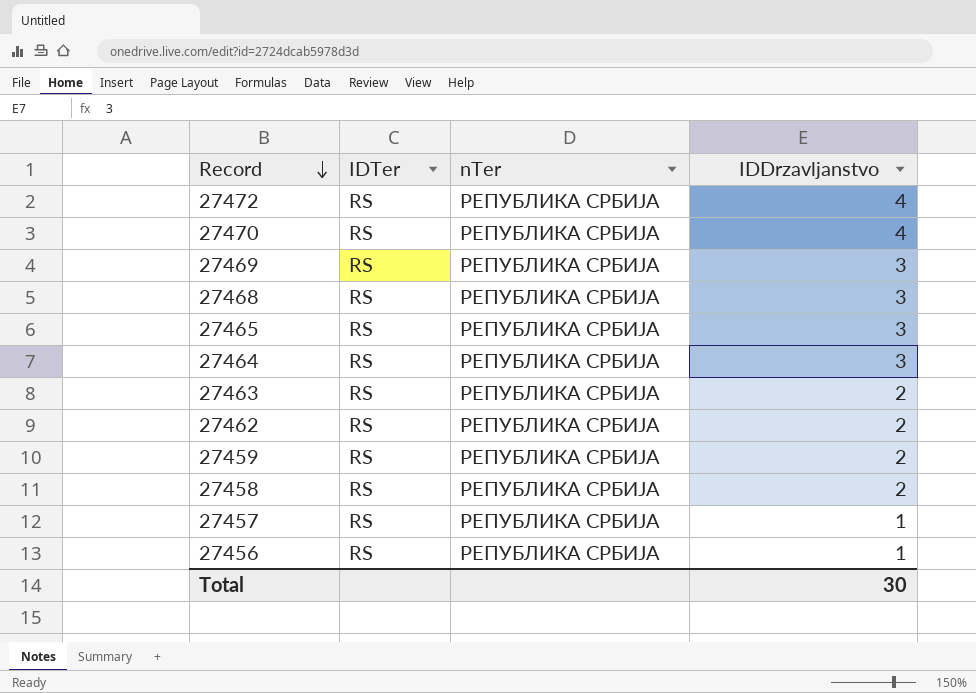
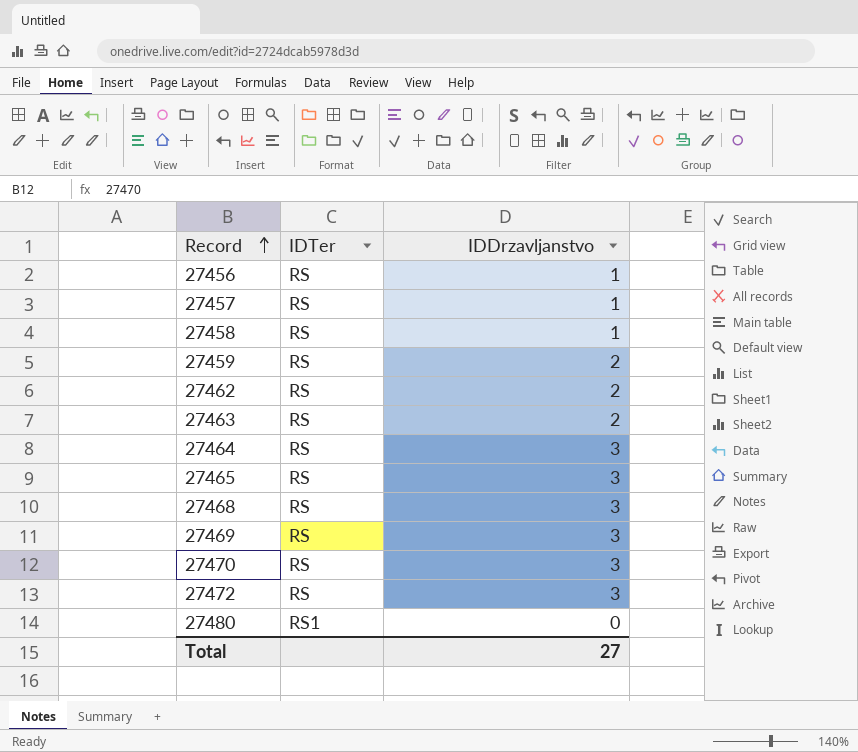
row order: Record descending -> Record ascending
column nTer | position: 3 -> none
27458 | IDDrzavljanstvo: 2 -> 1
27470 | IDDrzavljanstvo: 4 -> 3
27472 | IDDrzavljanstvo: 4 -> 3
row 27480: none -> RS1 | 0
Total | IDDrzavljanstvo: 30 -> 27

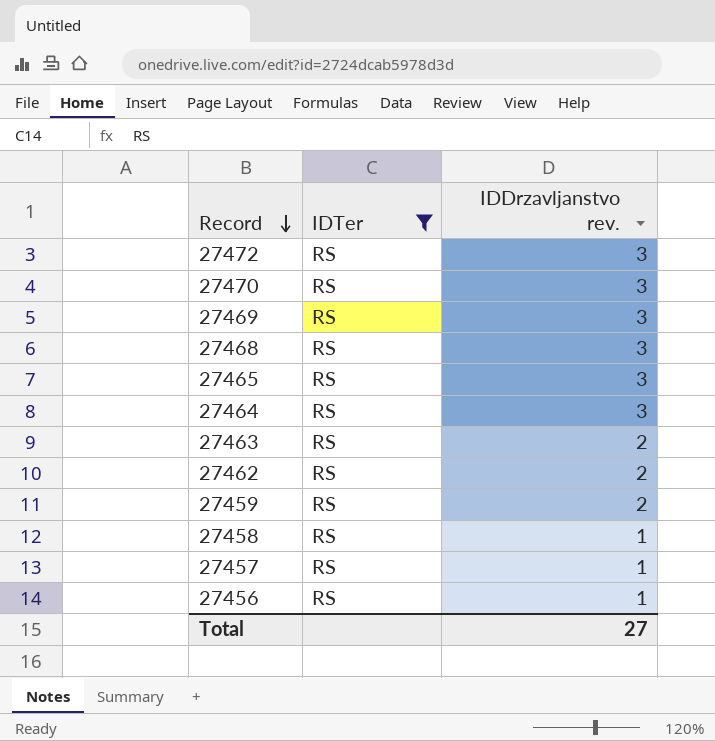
filter: none -> IDTer = RS
row order: Record ascending -> Record descending
column name: IDDrzavljanstvo -> IDDrzavljanstvo rev.

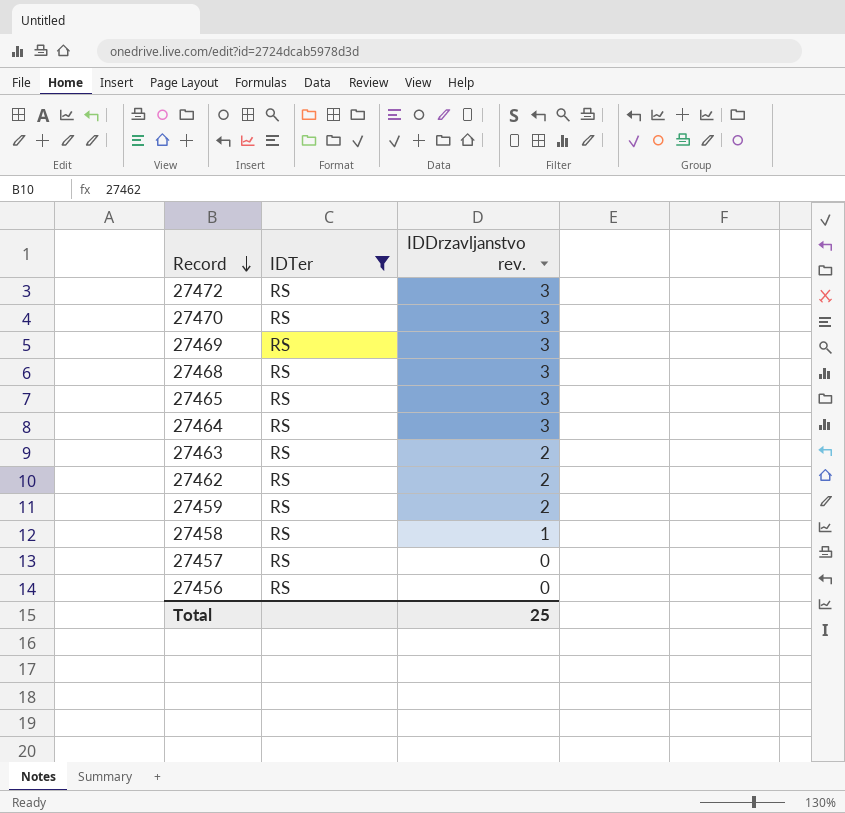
27457 | IDDrzavljanstvo rev.: 1 -> 0
27456 | IDDrzavljanstvo rev.: 1 -> 0
Total | IDDrzavljanstvo rev.: 27 -> 25

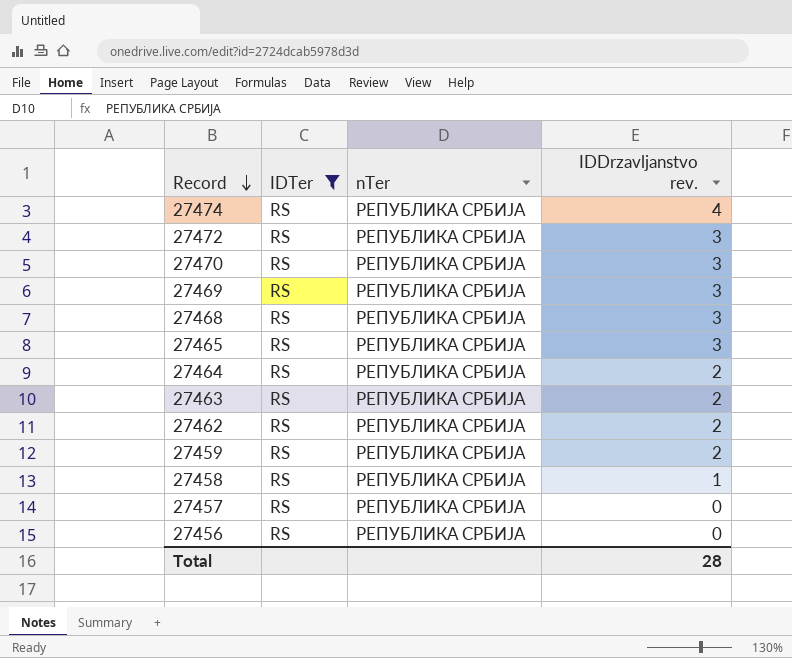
column nTer | position: none -> 3
row 27474: none -> RS | РЕПУБЛИКА СРБИЈА | 4
27464 | IDDrzavljanstvo rev.: 3 -> 2
Total | IDDrzavljanstvo rev.: 25 -> 28

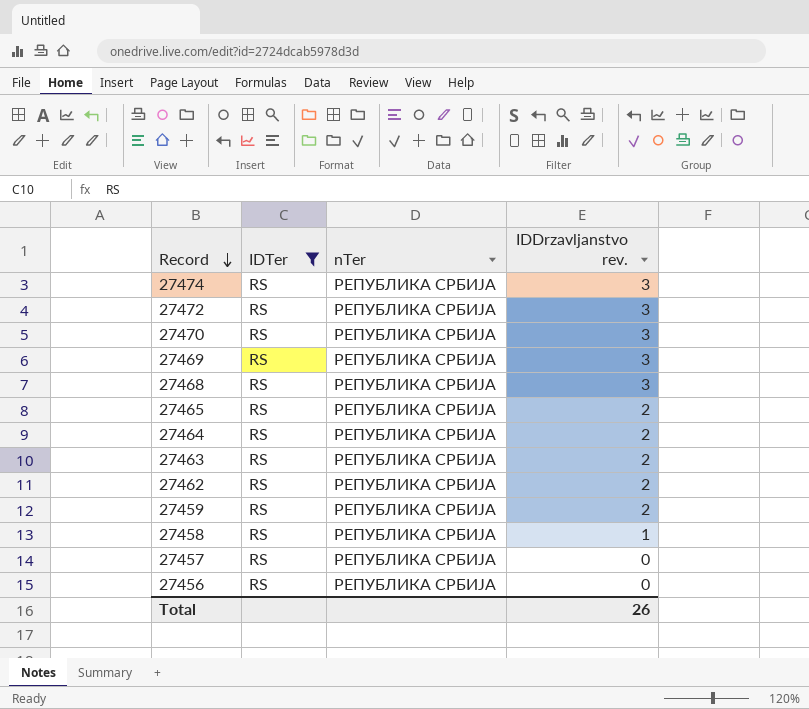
27474 | IDDrzavljanstvo rev.: 4 -> 3
27465 | IDDrzavljanstvo rev.: 3 -> 2
Total | IDDrzavljanstvo rev.: 28 -> 26

